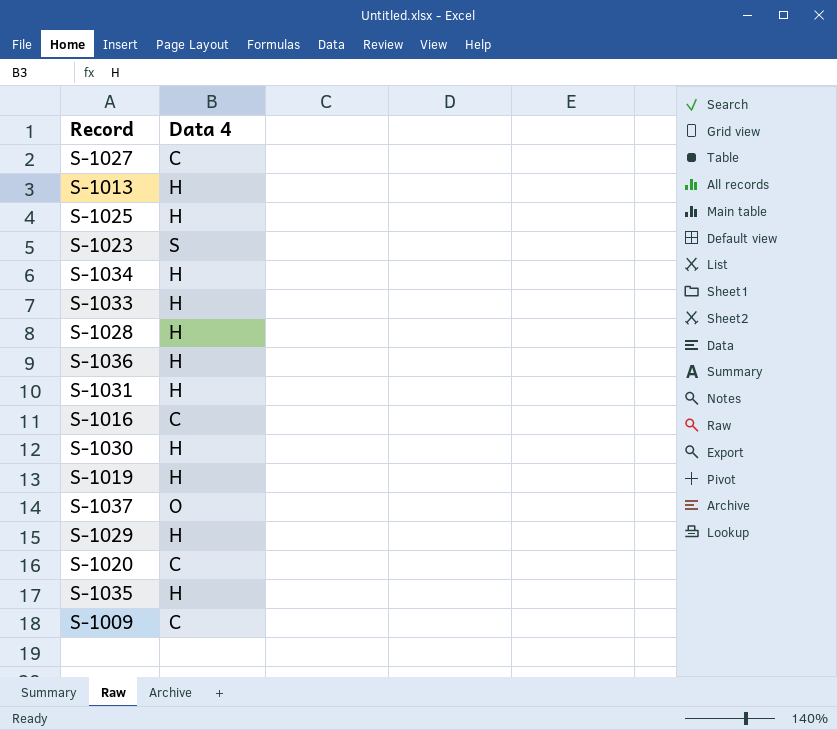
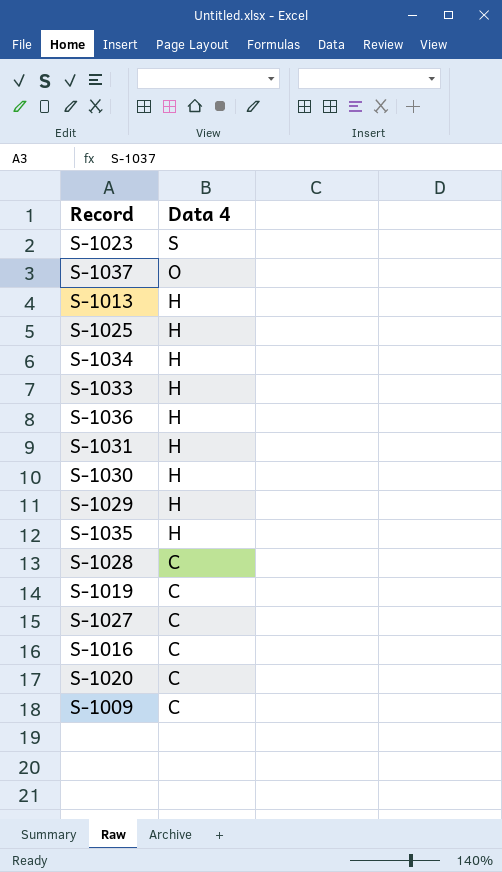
row order: none -> Data 4 descending
S-1028 | Data 4: H -> C
S-1019 | Data 4: H -> C

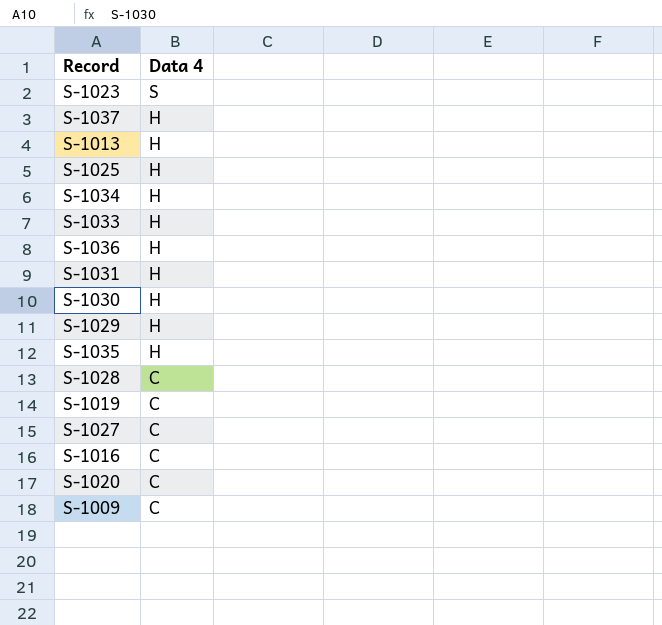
S-1037 | Data 4: O -> H

